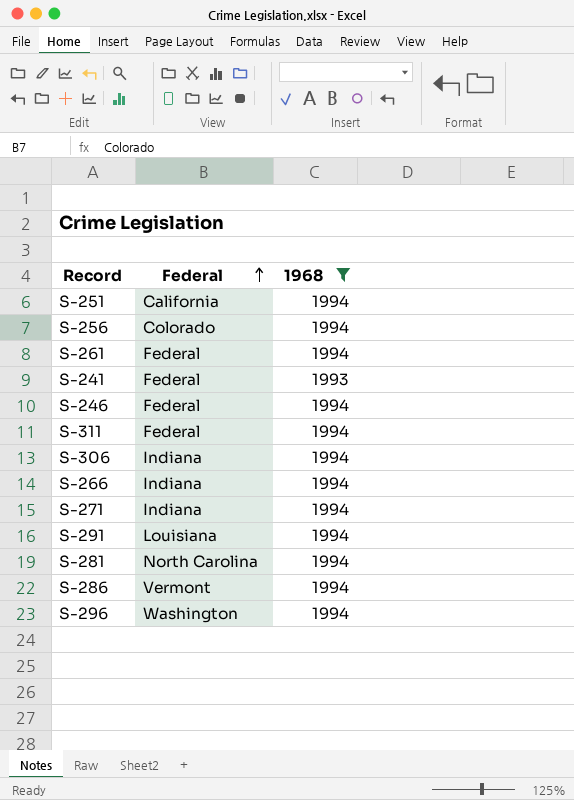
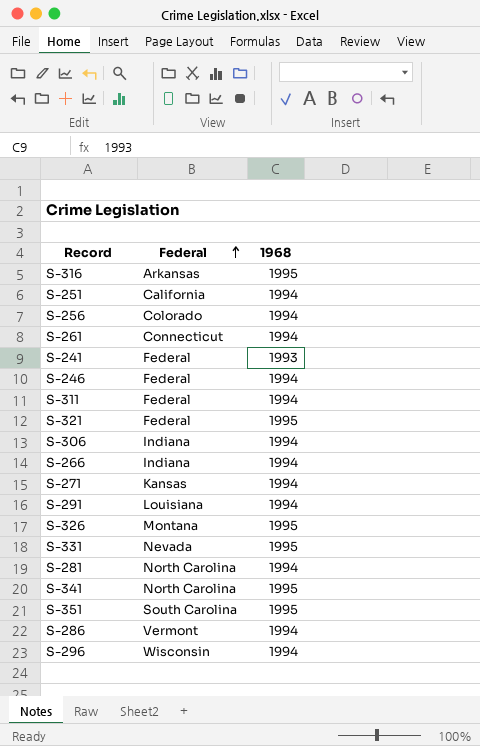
filter: 1968 != 1995 -> none
S-261 | Federal: Federal -> Connecticut
S-271 | Federal: Indiana -> Kansas
S-296 | Federal: Washington -> Wisconsin

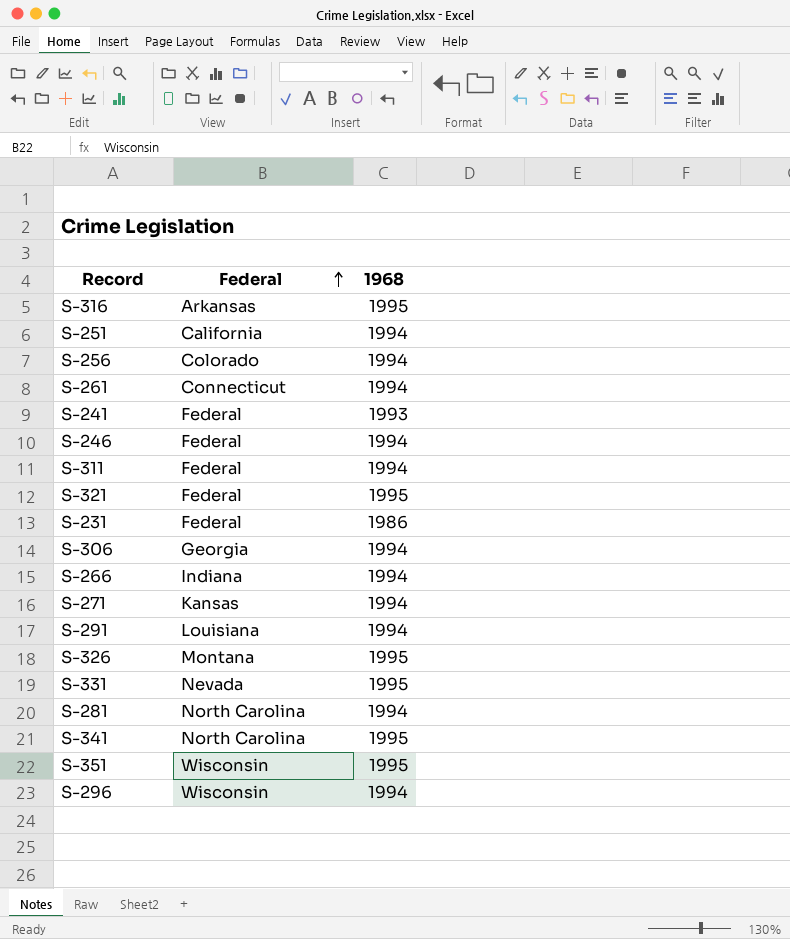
row S-286: Vermont | 1994 -> none
row S-231: none -> Federal | 1986
S-306 | Federal: Indiana -> Georgia
S-351 | Federal: South Carolina -> Wisconsin

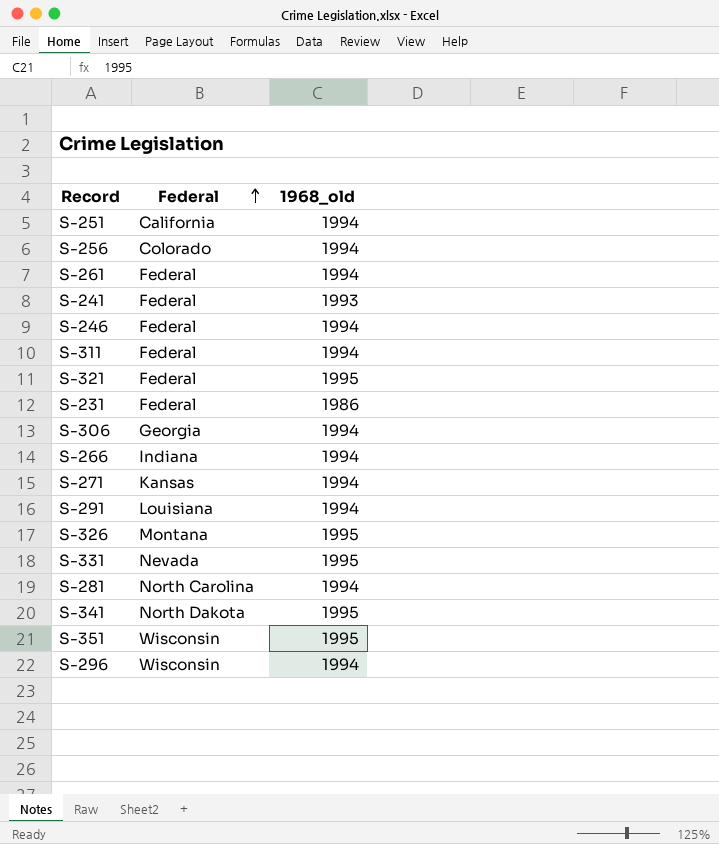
column name: 1968 -> 1968_old
row S-316: Arkansas | 1995 -> none
S-261 | Federal: Connecticut -> Federal
S-341 | Federal: North Carolina -> North Dakota

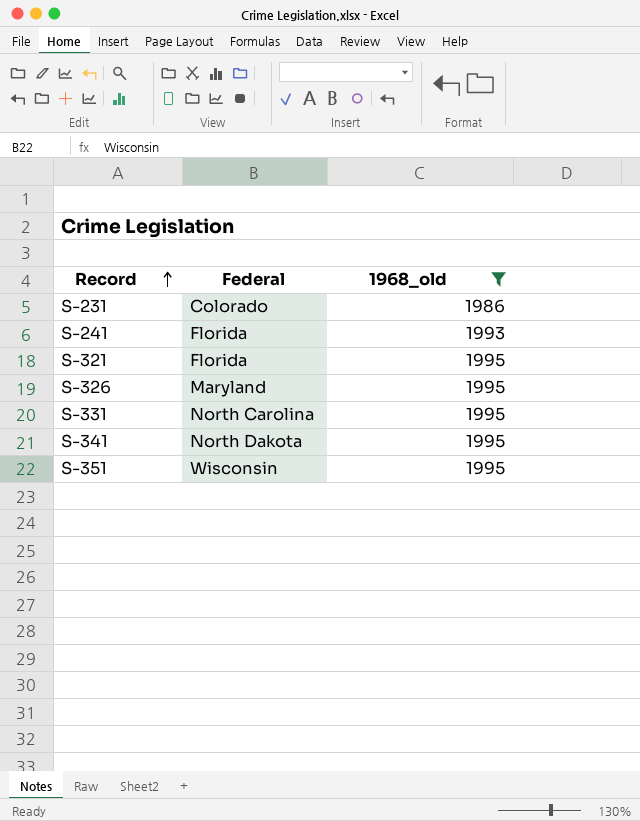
filter: none -> 1968_old != 1994
row order: Federal ascending -> Record ascending
S-231 | Federal: Federal -> Colorado
S-241 | Federal: Federal -> Florida
S-321 | Federal: Federal -> Florida
S-326 | Federal: Montana -> Maryland
S-331 | Federal: Nevada -> North Carolina

